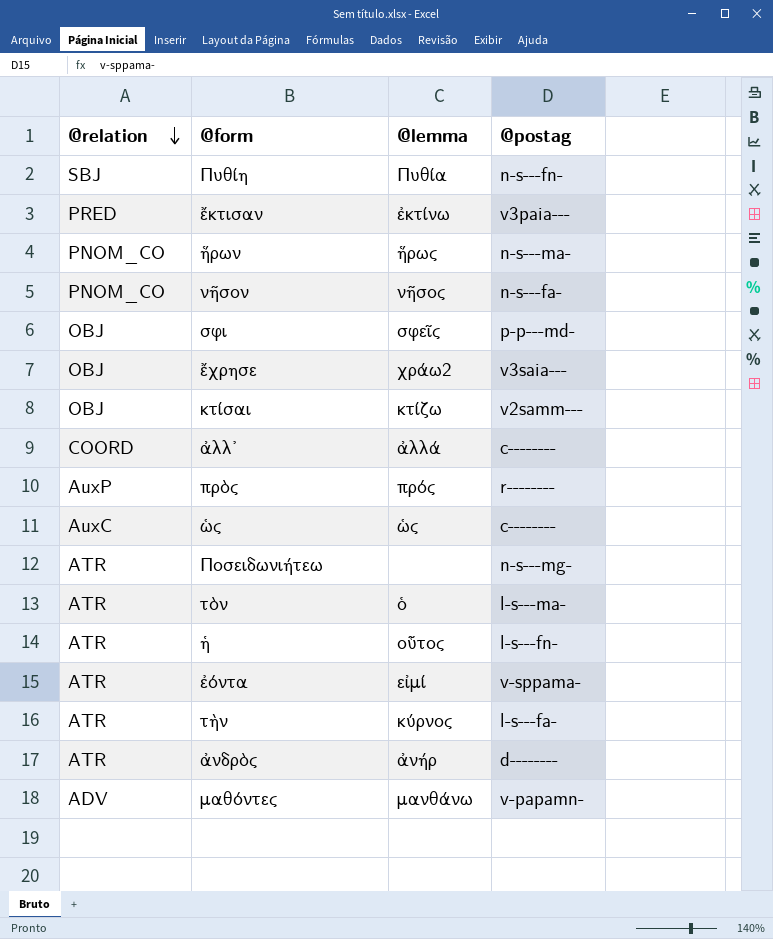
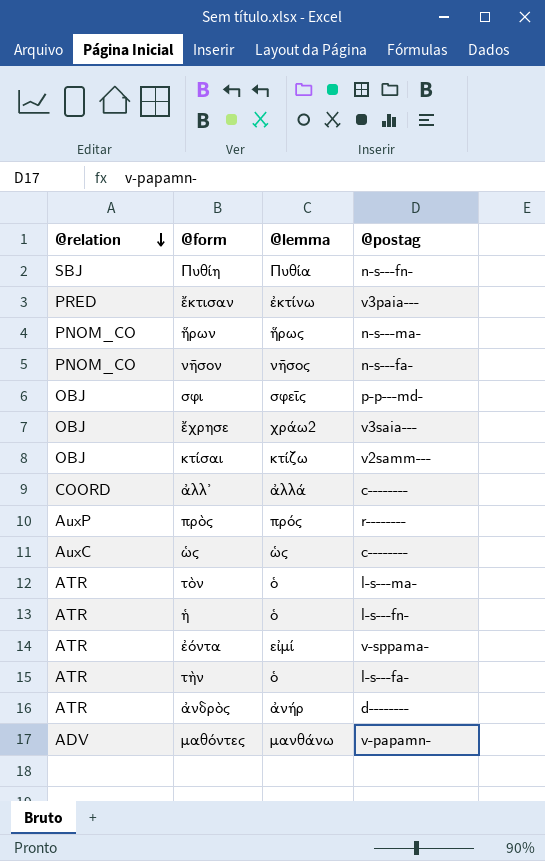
row Ποσειδωνιήτεω: ATR | none | n-s---mg- -> none
ἡ | @lemma: οὗτος -> ὁ
τὴν | @lemma: κύρνος -> ὁ

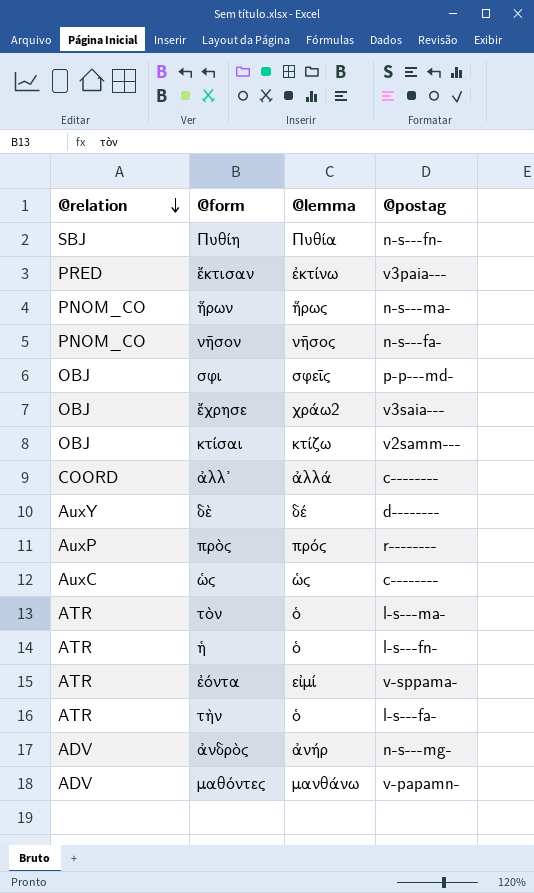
row δὲ: none -> AuxY | δέ | d--------
ἀνδρὸς | @relation: ATR -> ADV
ἀνδρὸς | @postag: d-------- -> n-s---mg-

